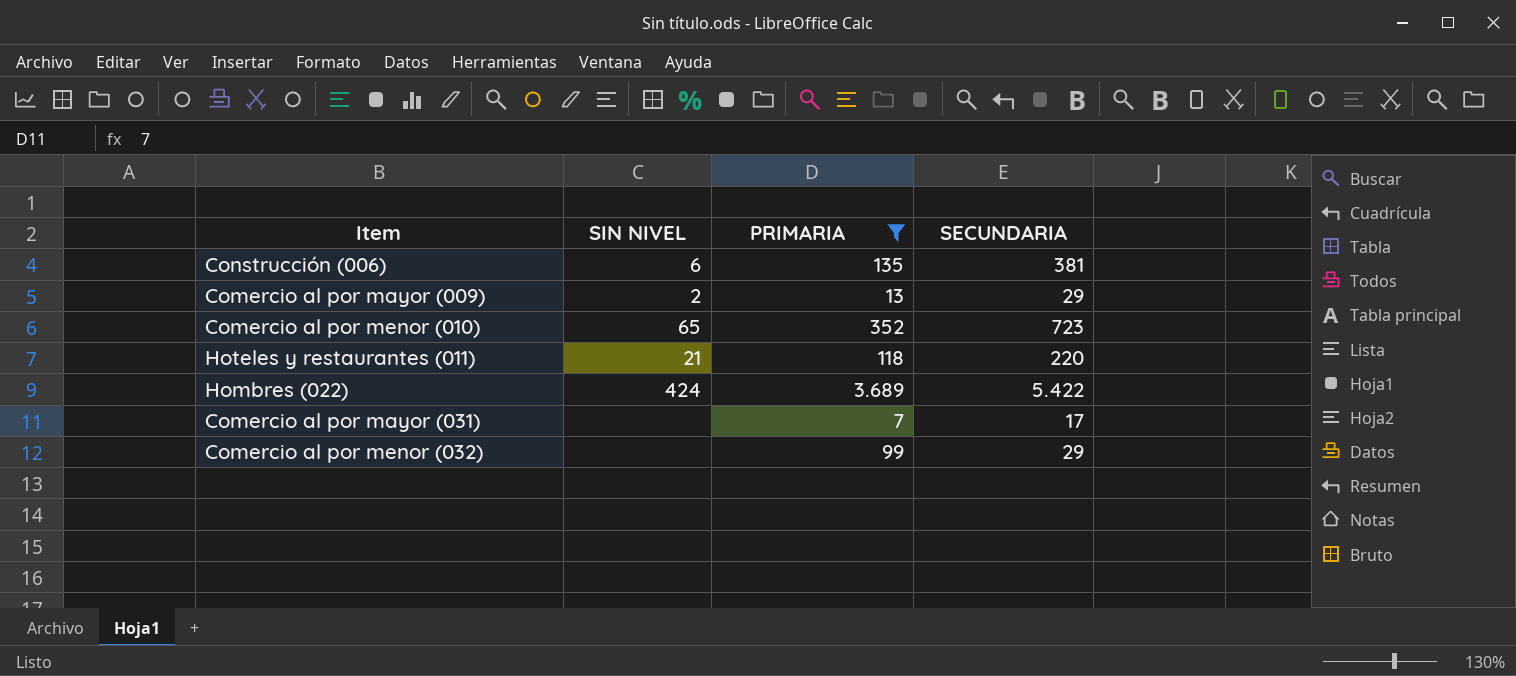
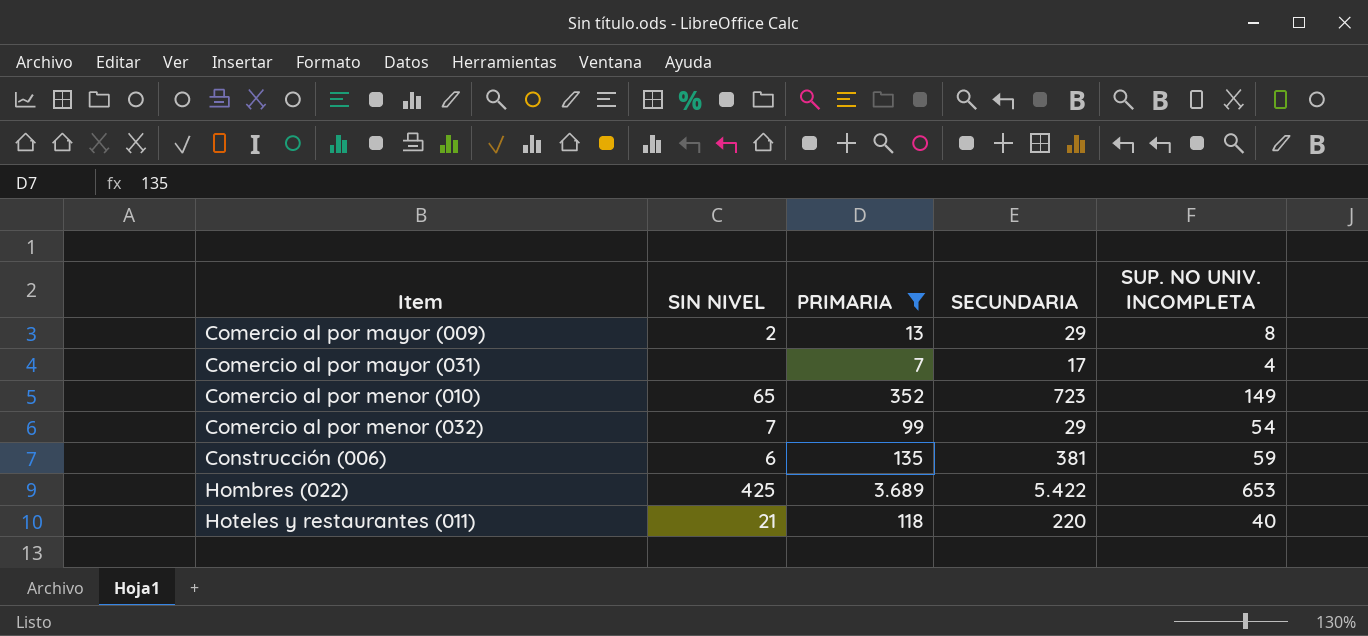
row order: none -> Item ascending
column SUP. NO UNIV. INCOMPLETA | position: none -> 5
Comercio al por menor (032) | SIN NIVEL: none -> 7
Hombres (022) | SIN NIVEL: 424 -> 425

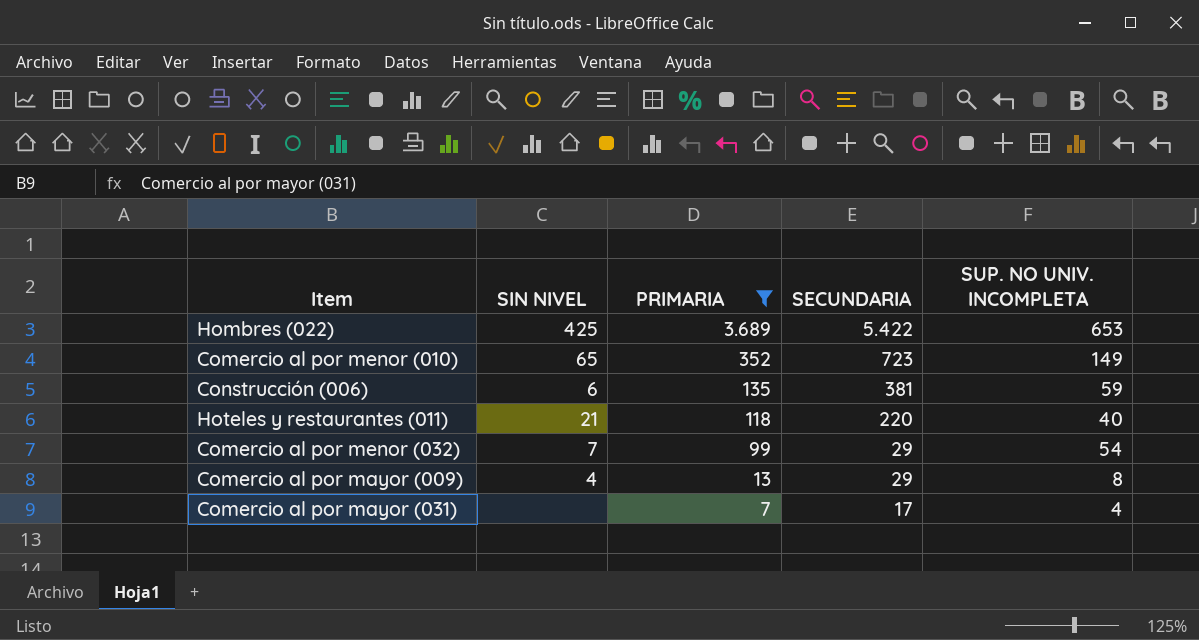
row order: Item ascending -> PRIMARIA descending
Comercio al por mayor (009) | SIN NIVEL: 2 -> 4

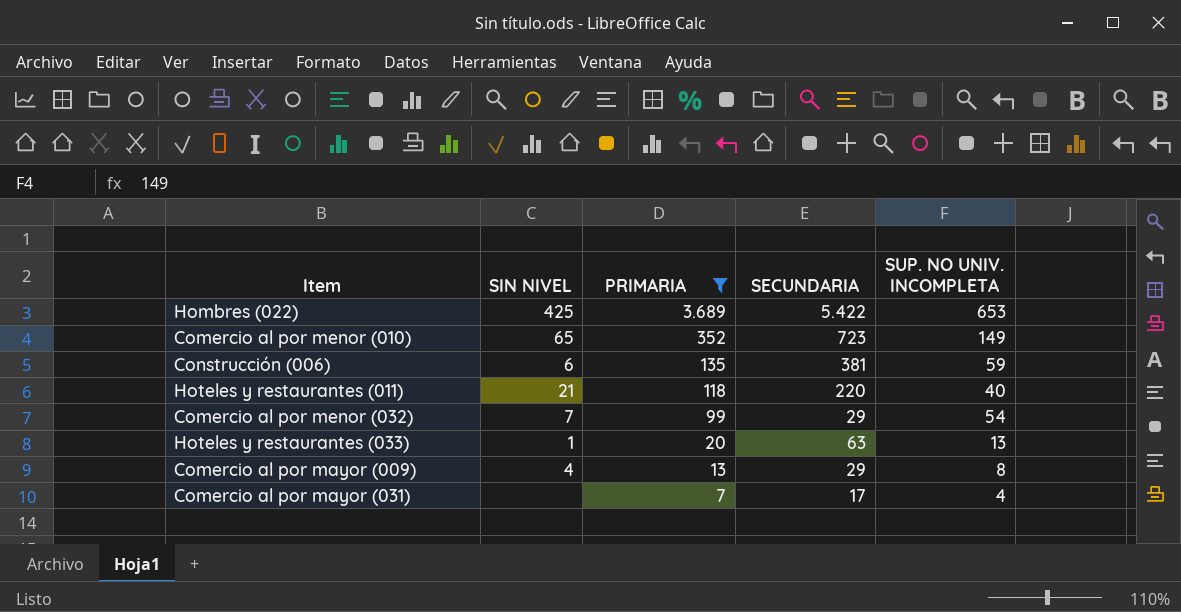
row Hoteles y restaurantes (033): none -> 1 | 20 | 63 | 13

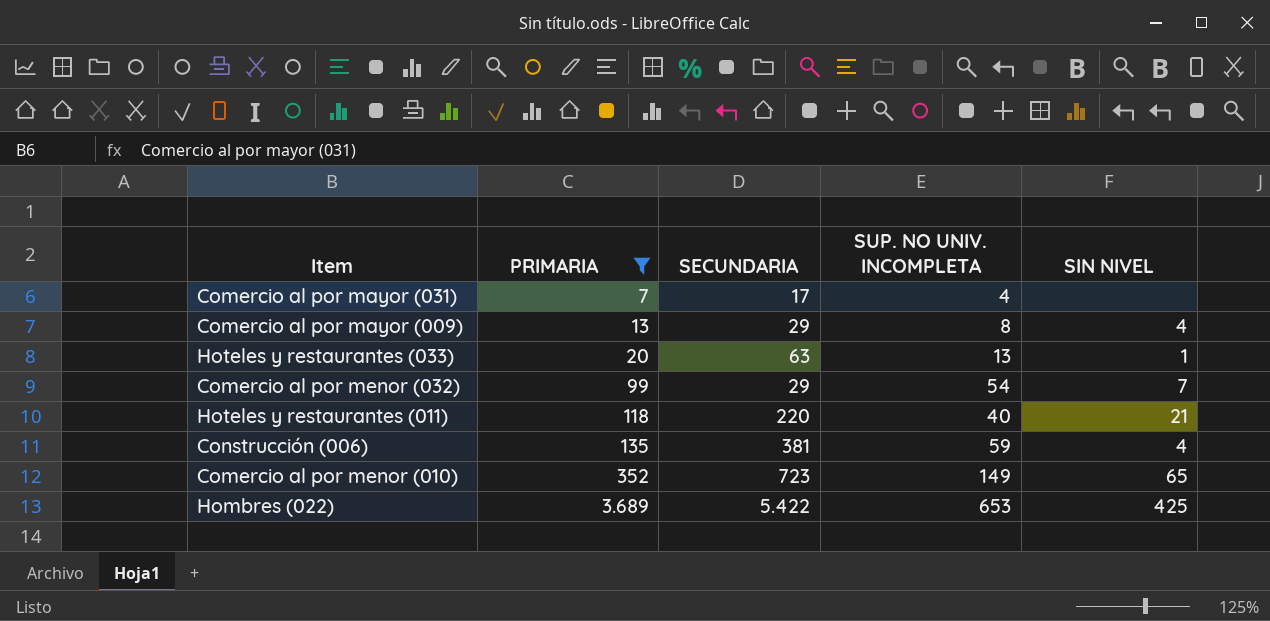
row order: PRIMARIA descending -> PRIMARIA ascending
column SIN NIVEL | position: 2 -> 5
Construcción (006) | SIN NIVEL: 6 -> 4

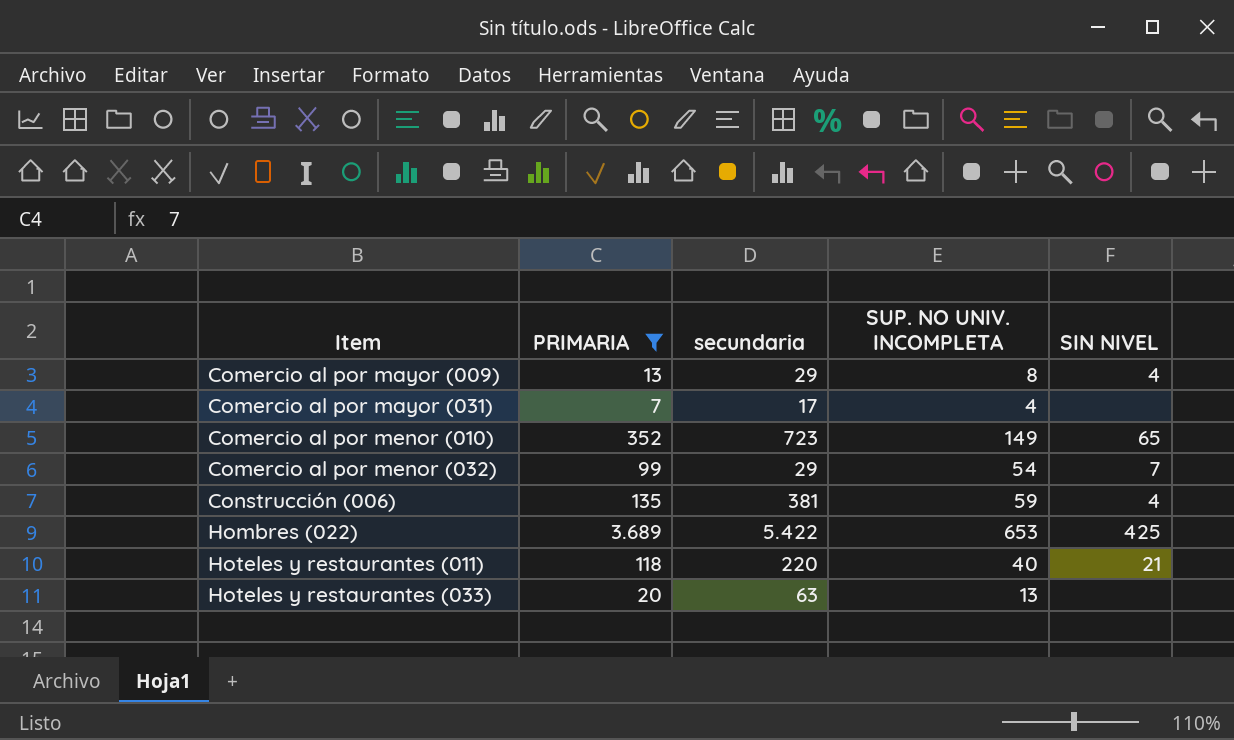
row order: PRIMARIA ascending -> Item ascending
column name: SECUNDARIA -> secundaria
Hoteles y restaurantes (033) | SIN NIVEL: 1 -> none

